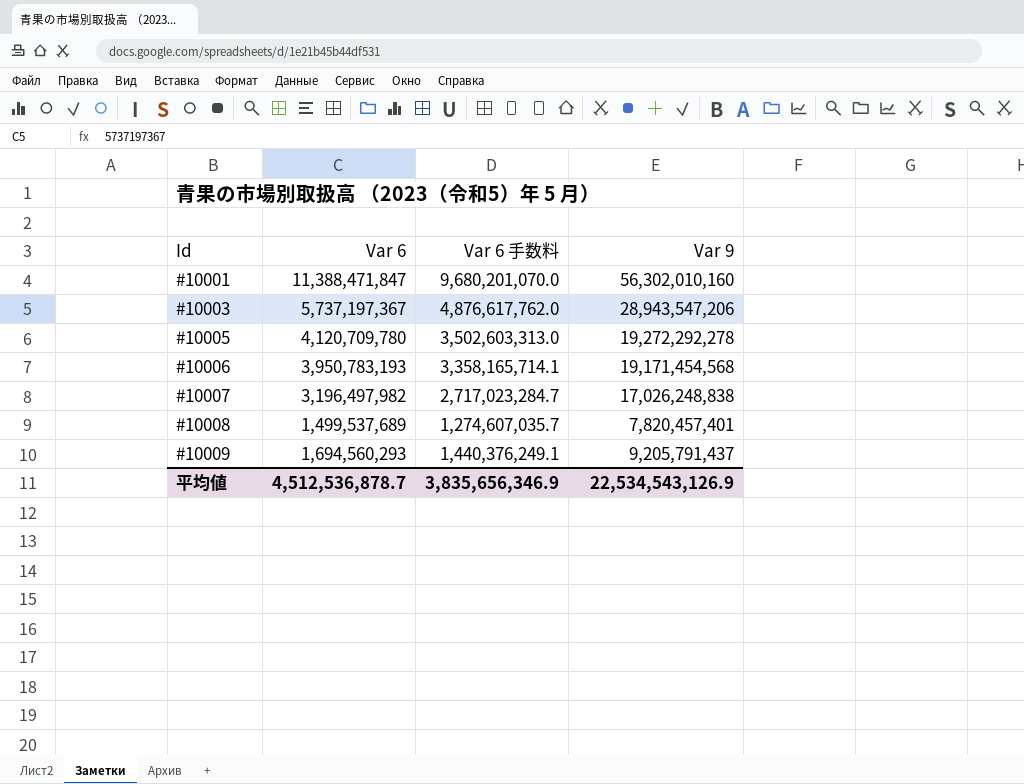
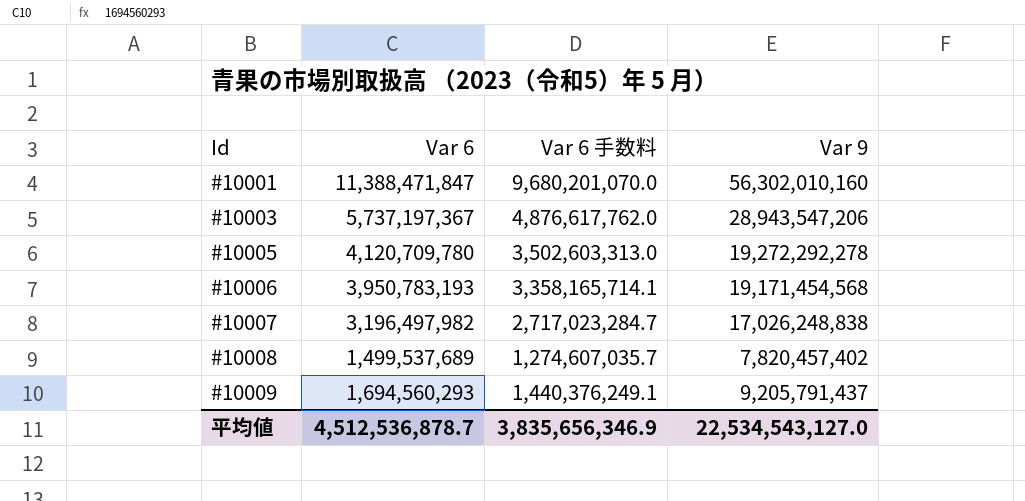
#10008 | Var 9: 7,820,457,401 -> 7,820,457,402
平均値 | Var 9: 22,534,543,126.9 -> 22,534,543,127.0

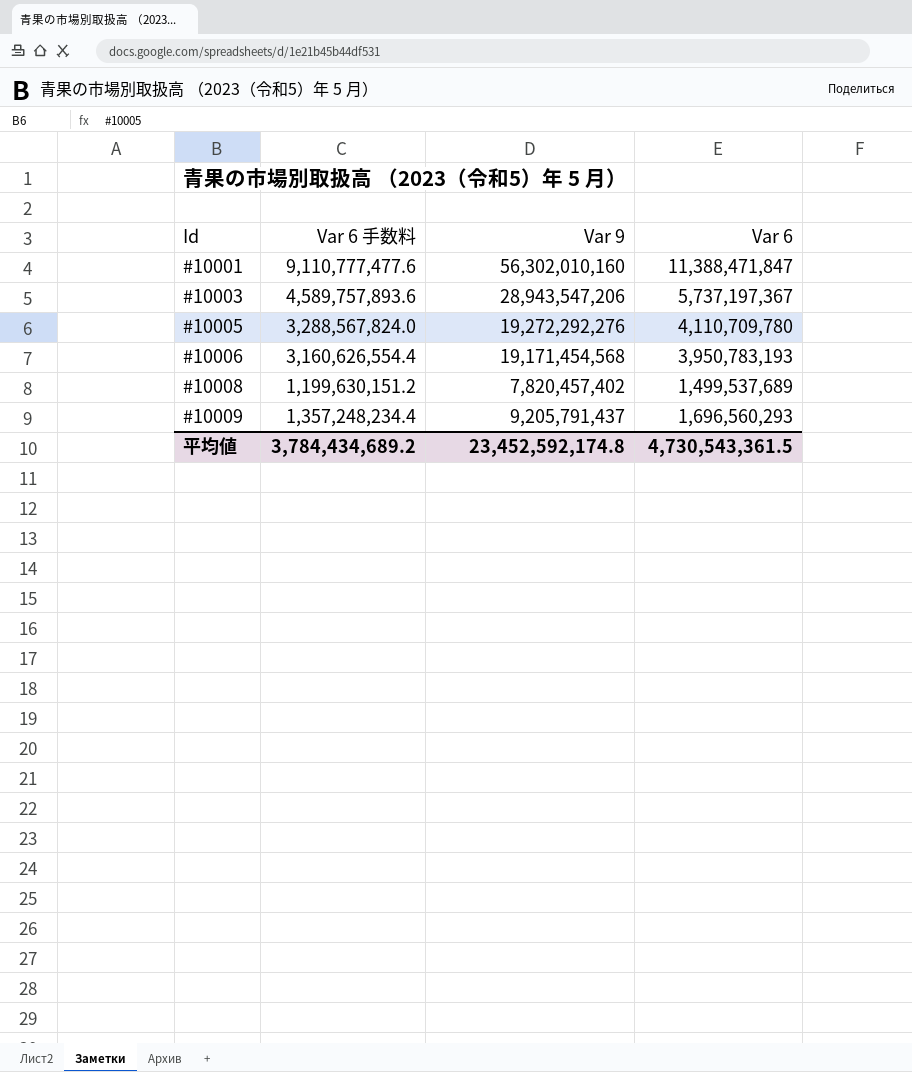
column Var 6 手数料 | formula: [Var 6] * 0.85 -> [Var 6] * 0.8
column Var 6 | position: 2 -> 4
row #10007: 3,196,497,982 | 2,717,023,284.7 | 17,026,248,838 -> none
#10005 | Var 9: 19,272,292,278 -> 19,272,292,276
#10005 | Var 6: 4,120,709,780 -> 4,110,709,780
#10009 | Var 6: 1,694,560,293 -> 1,696,560,293
平均値 | Var 6 手数料: 3,835,656,346.9 -> 3,784,434,689.2
平均値 | Var 9: 22,534,543,127.0 -> 23,452,592,174.8
平均値 | Var 6: 4,512,536,878.7 -> 4,730,543,361.5

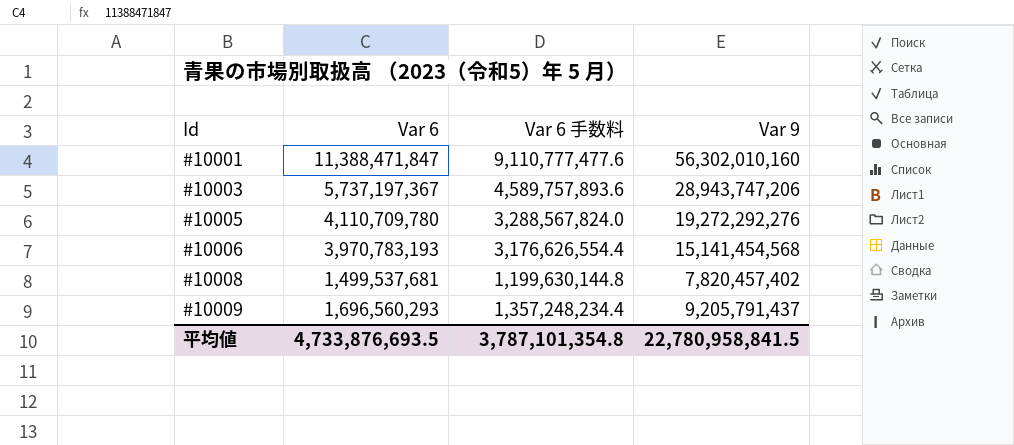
column Var 6 | position: 4 -> 2
#10003 | Var 9: 28,943,547,206 -> 28,943,747,206
#10006 | Var 6: 3,950,783,193 -> 3,970,783,193
#10006 | Var 6 手数料: 3,160,626,554.4 -> 3,176,626,554.4
#10006 | Var 9: 19,171,454,568 -> 15,141,454,568
#10008 | Var 6: 1,499,537,689 -> 1,499,537,681
#10008 | Var 6 手数料: 1,199,630,151.2 -> 1,199,630,144.8
平均値 | Var 6: 4,730,543,361.5 -> 4,733,876,693.5
平均値 | Var 6 手数料: 3,784,434,689.2 -> 3,787,101,354.8
平均値 | Var 9: 23,452,592,174.8 -> 22,780,958,841.5

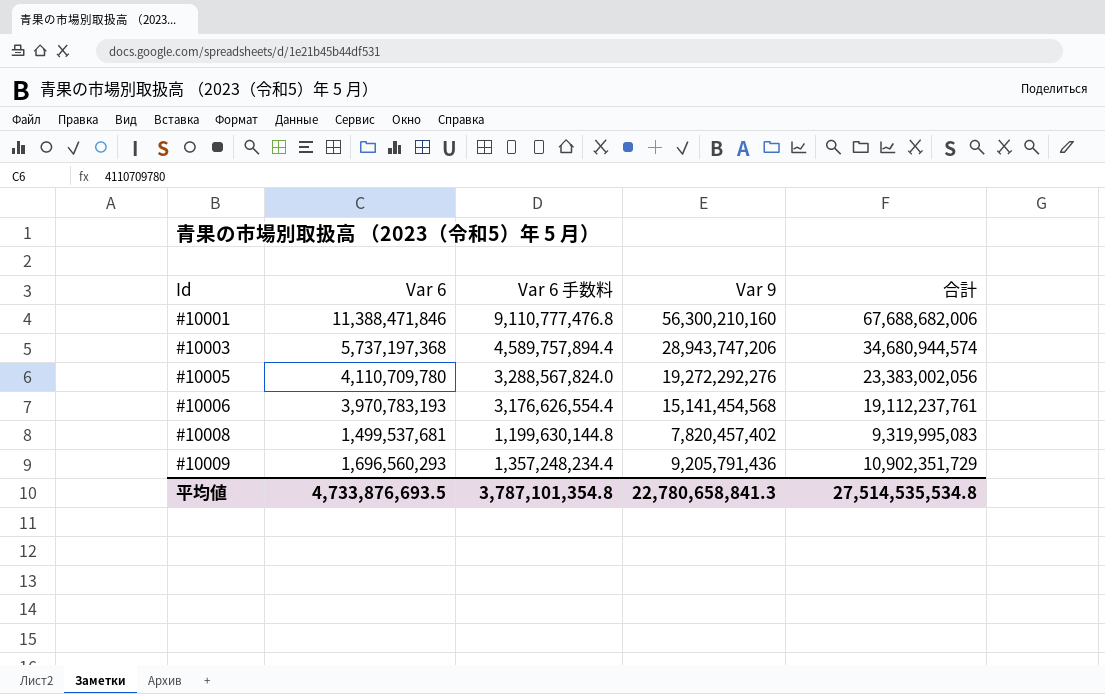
column 合計 | formula: none -> [Var 6] + [Var 9]
#10001 | Var 6: 11,388,471,847 -> 11,388,471,846
#10001 | Var 6 手数料: 9,110,777,477.6 -> 9,110,777,476.8
#10001 | Var 9: 56,302,010,160 -> 56,300,210,160
#10003 | Var 6: 5,737,197,367 -> 5,737,197,368
#10003 | Var 6 手数料: 4,589,757,893.6 -> 4,589,757,894.4
#10009 | Var 9: 9,205,791,437 -> 9,205,791,436
平均値 | Var 9: 22,780,958,841.5 -> 22,780,658,841.3

